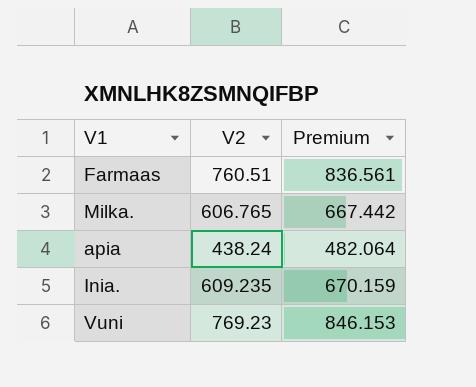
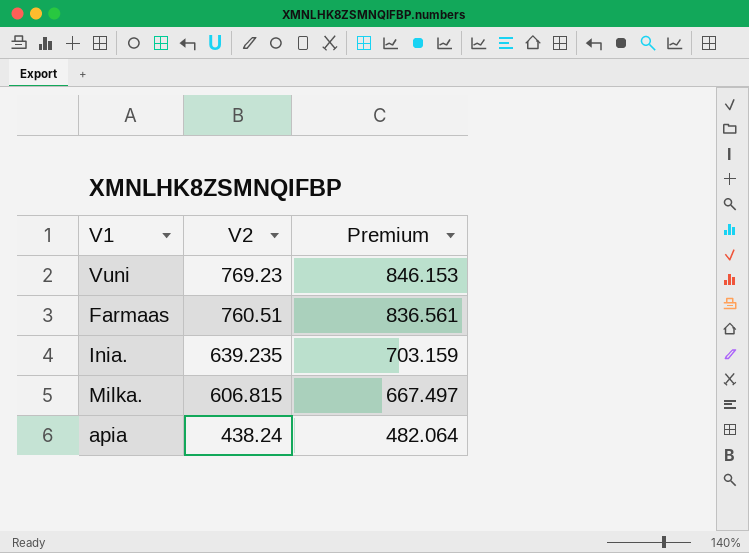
row order: none -> V2 descending
Inia. | V2: 609.235 -> 639.235
Inia. | Premium: 670.159 -> 703.159
Milka. | V2: 606.765 -> 606.815
Milka. | Premium: 667.442 -> 667.497

